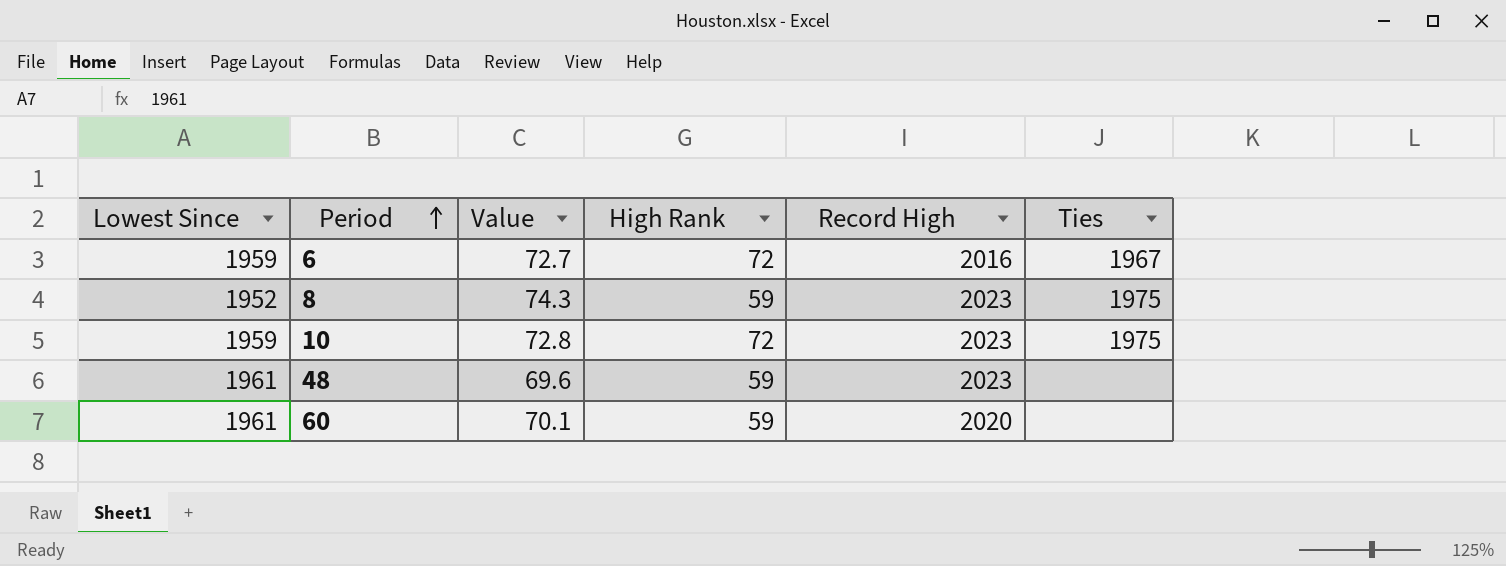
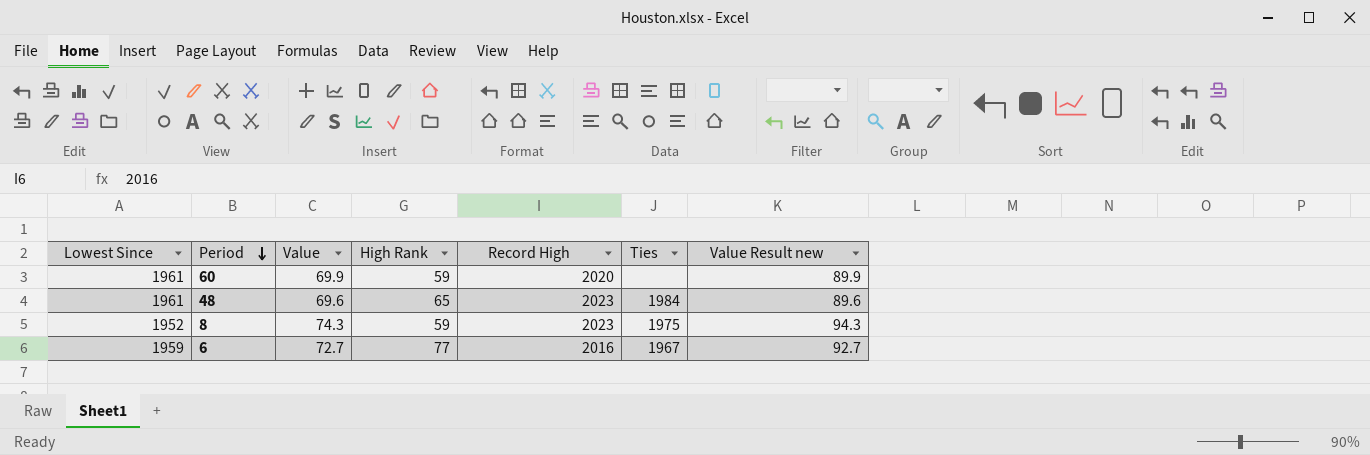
row order: Period ascending -> Period descending
column Value Result new | formula: none -> [Value] + 20
row 10: 1959 | 72.8 | 72 | 2023 | 1975 -> none
60 | Value: 70.1 -> 69.9
48 | High Rank: 59 -> 65
48 | Ties: none -> 1984
6 | High Rank: 72 -> 77

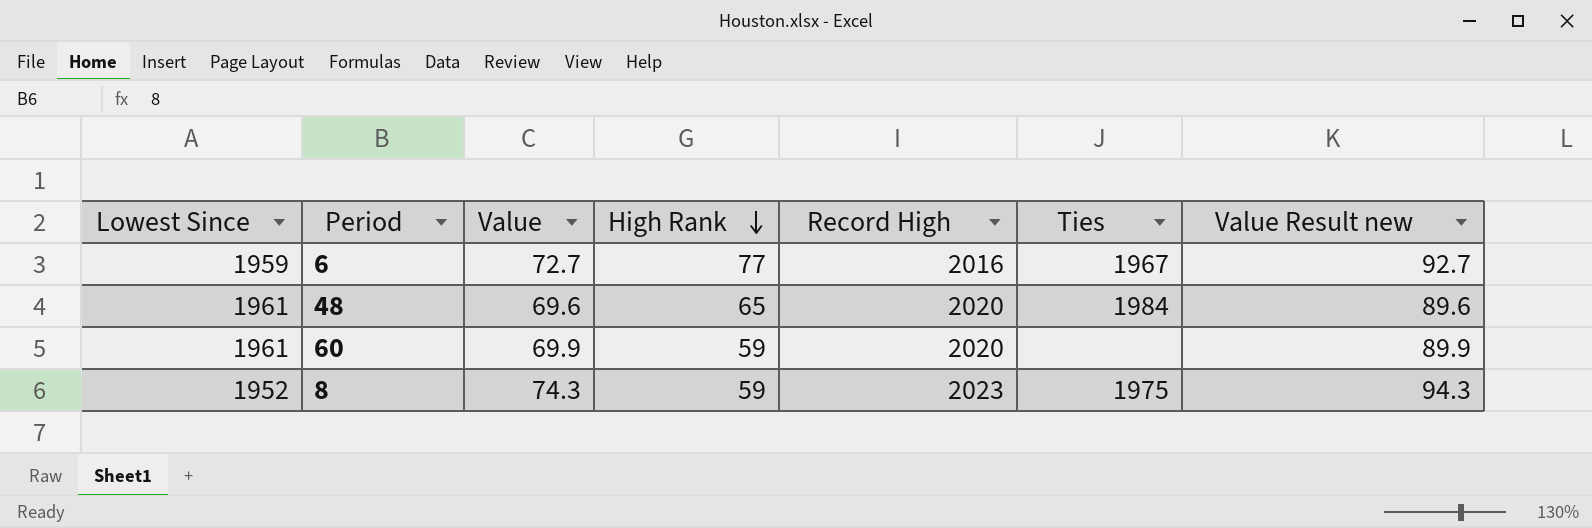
row order: Period descending -> High Rank descending
48 | Record High: 2023 -> 2020

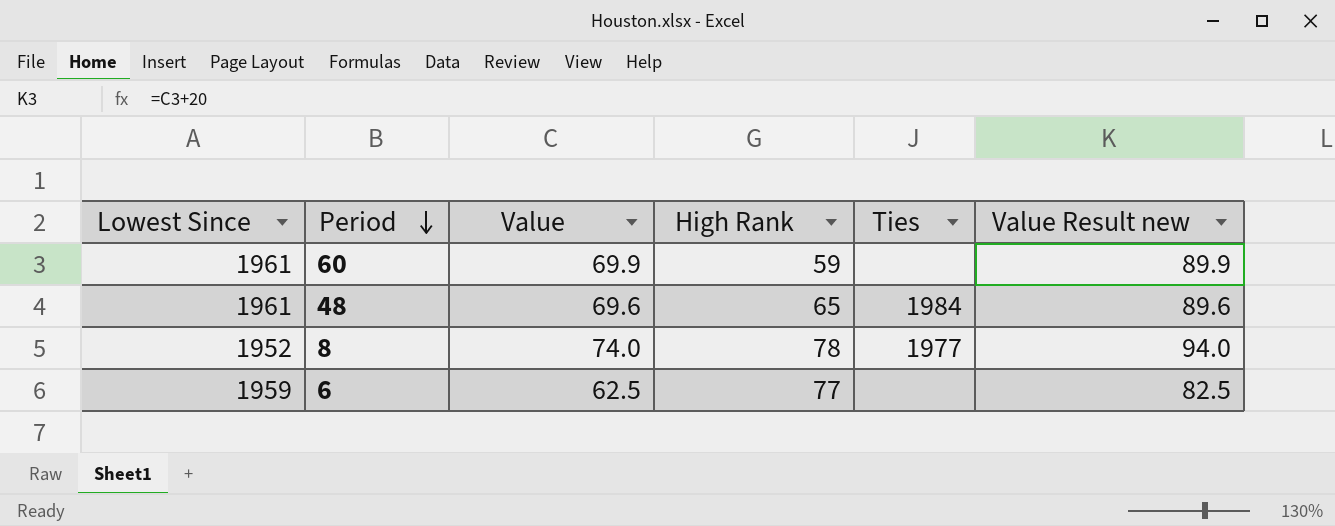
row order: High Rank descending -> Period descending
column Record High | position: 5 -> none
8 | Value: 74.3 -> 74.0
8 | High Rank: 59 -> 78
8 | Ties: 1975 -> 1977
8 | Value Result new: 94.3 -> 94.0
6 | Value: 72.7 -> 62.5
6 | Ties: 1967 -> none
6 | Value Result new: 92.7 -> 82.5

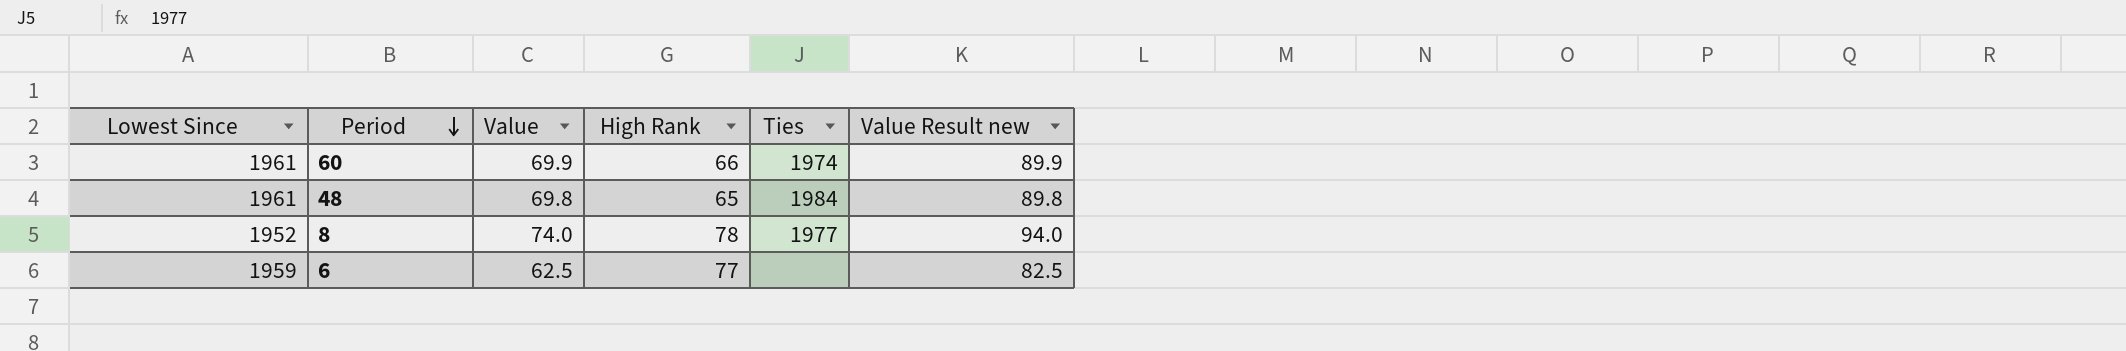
60 | High Rank: 59 -> 66
60 | Ties: none -> 1974
48 | Value: 69.6 -> 69.8
48 | Value Result new: 89.6 -> 89.8

